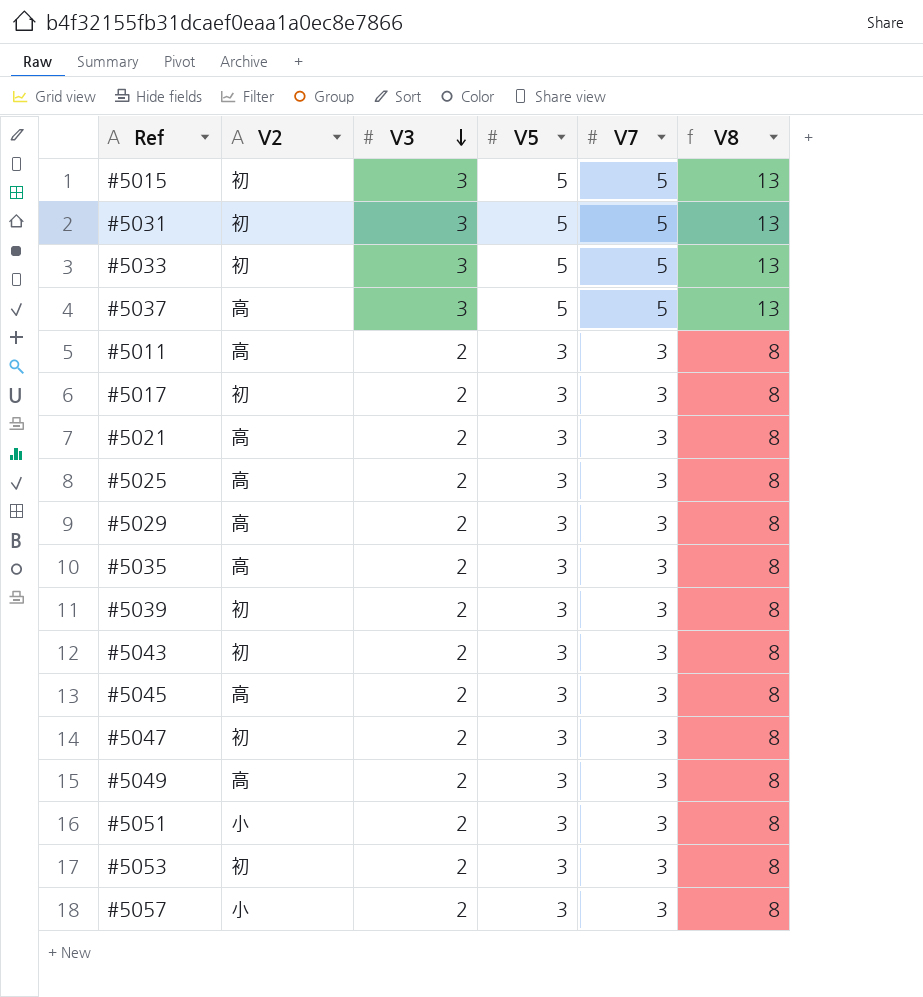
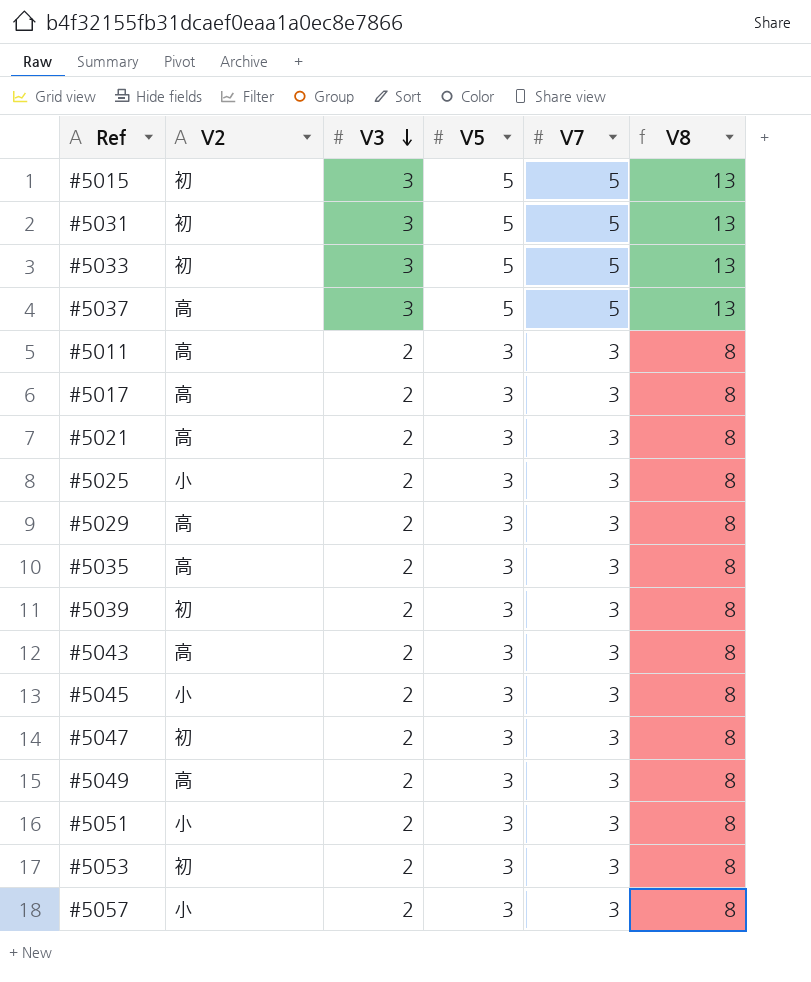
#5017 | V2: 初 -> 高
#5025 | V2: 高 -> 小
#5043 | V2: 初 -> 高
#5045 | V2: 高 -> 小

